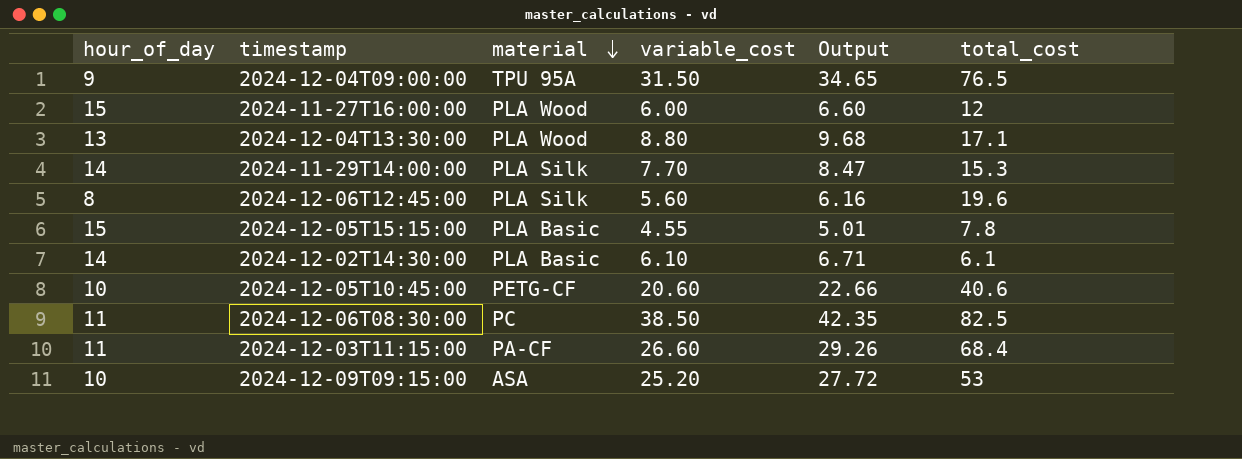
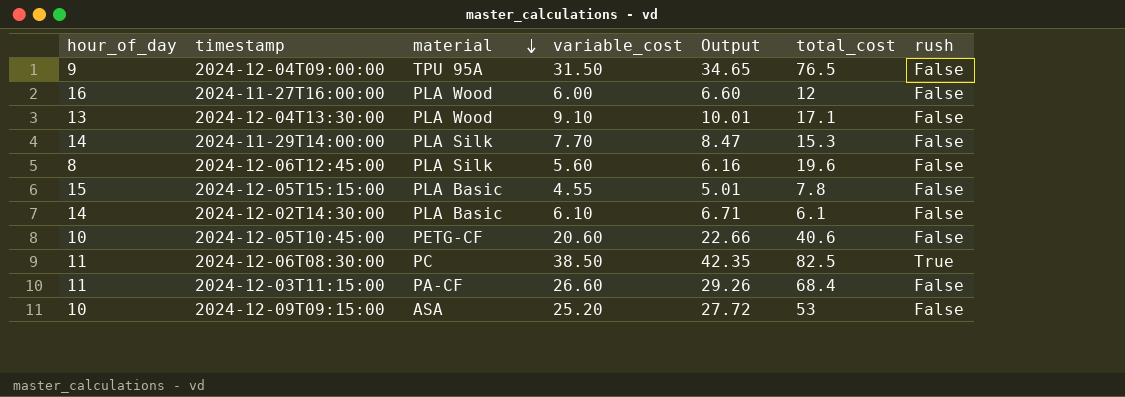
column rush | position: none -> 7
2024-11-27T16:00:00 | hour_of_day: 15 -> 16
2024-12-04T13:30:00 | variable_cost: 8.80 -> 9.10
2024-12-04T13:30:00 | Output: 9.68 -> 10.01

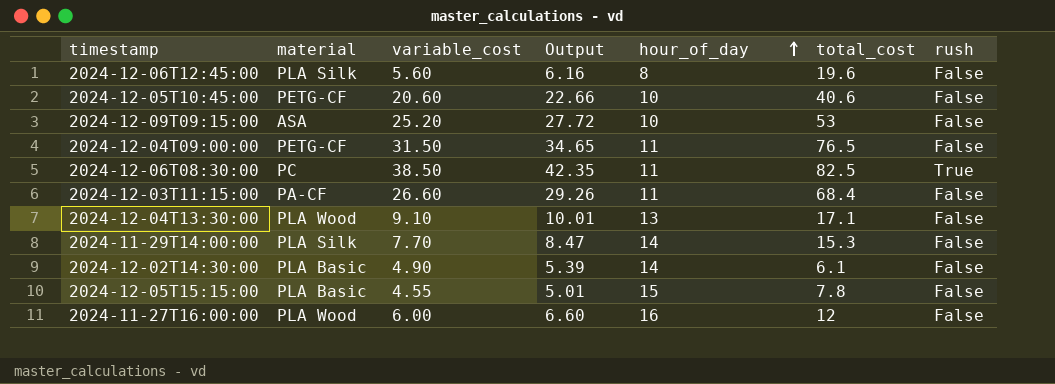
row order: material descending -> hour_of_day ascending
column hour_of_day | position: 1 -> 5
2024-12-04T09:00:00 | material: TPU 95A -> PETG-CF
2024-12-04T09:00:00 | hour_of_day: 9 -> 11
2024-12-02T14:30:00 | variable_cost: 6.10 -> 4.90
2024-12-02T14:30:00 | Output: 6.71 -> 5.39

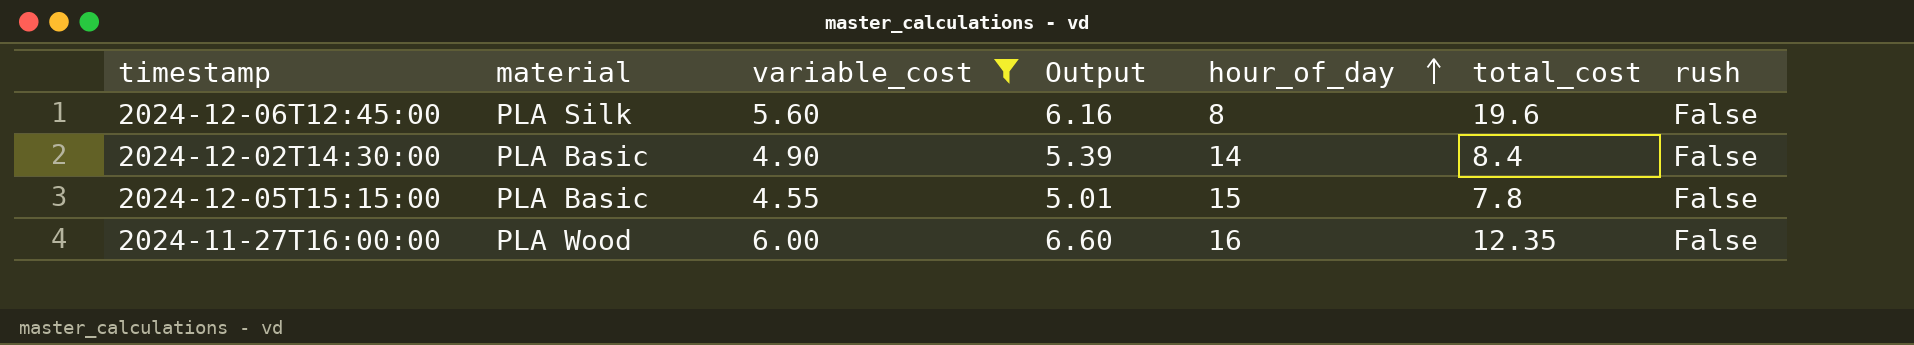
filter: none -> variable_cost <= 6.00
2024-12-02T14:30:00 | total_cost: 6.1 -> 8.4
2024-11-27T16:00:00 | total_cost: 12 -> 12.35

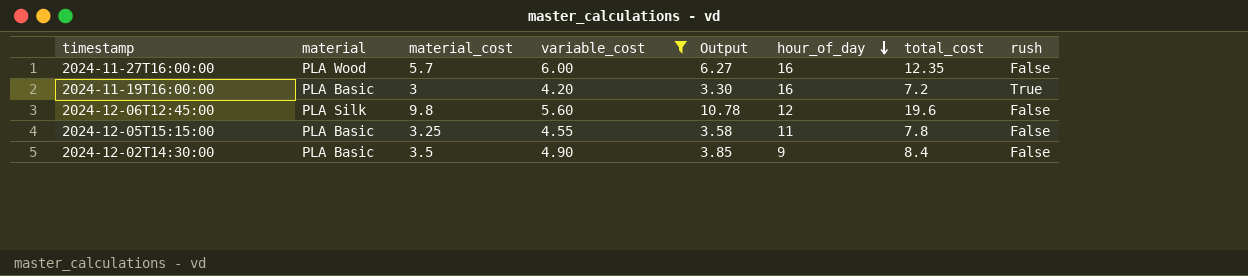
row order: hour_of_day ascending -> hour_of_day descending
column material_cost | position: none -> 3
column Output | formula: [variable_cost] * 1.1 -> [material_cost] * 1.1
row 2024-11-19T16:00:00: none -> PLA Basic | 3 | 4.20 | 3.30 | 16 | 7.2 | True
2024-12-06T12:45:00 | hour_of_day: 8 -> 12
2024-12-05T15:15:00 | hour_of_day: 15 -> 11
2024-12-02T14:30:00 | hour_of_day: 14 -> 9

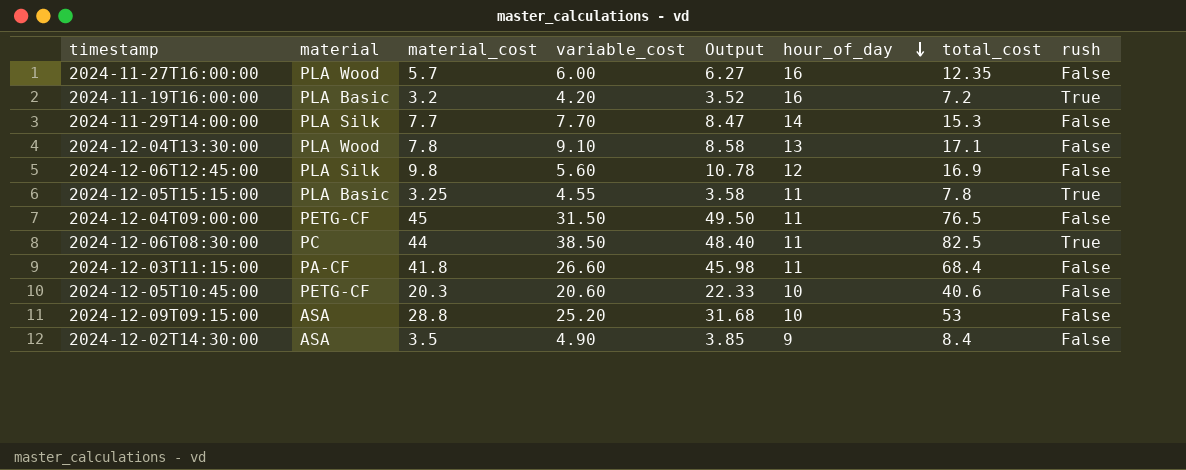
filter: variable_cost <= 6.00 -> none
2024-11-19T16:00:00 | material_cost: 3 -> 3.2
2024-11-19T16:00:00 | Output: 3.30 -> 3.52
2024-12-06T12:45:00 | total_cost: 19.6 -> 16.9
2024-12-05T15:15:00 | rush: False -> True
2024-12-02T14:30:00 | material: PLA Basic -> ASA

